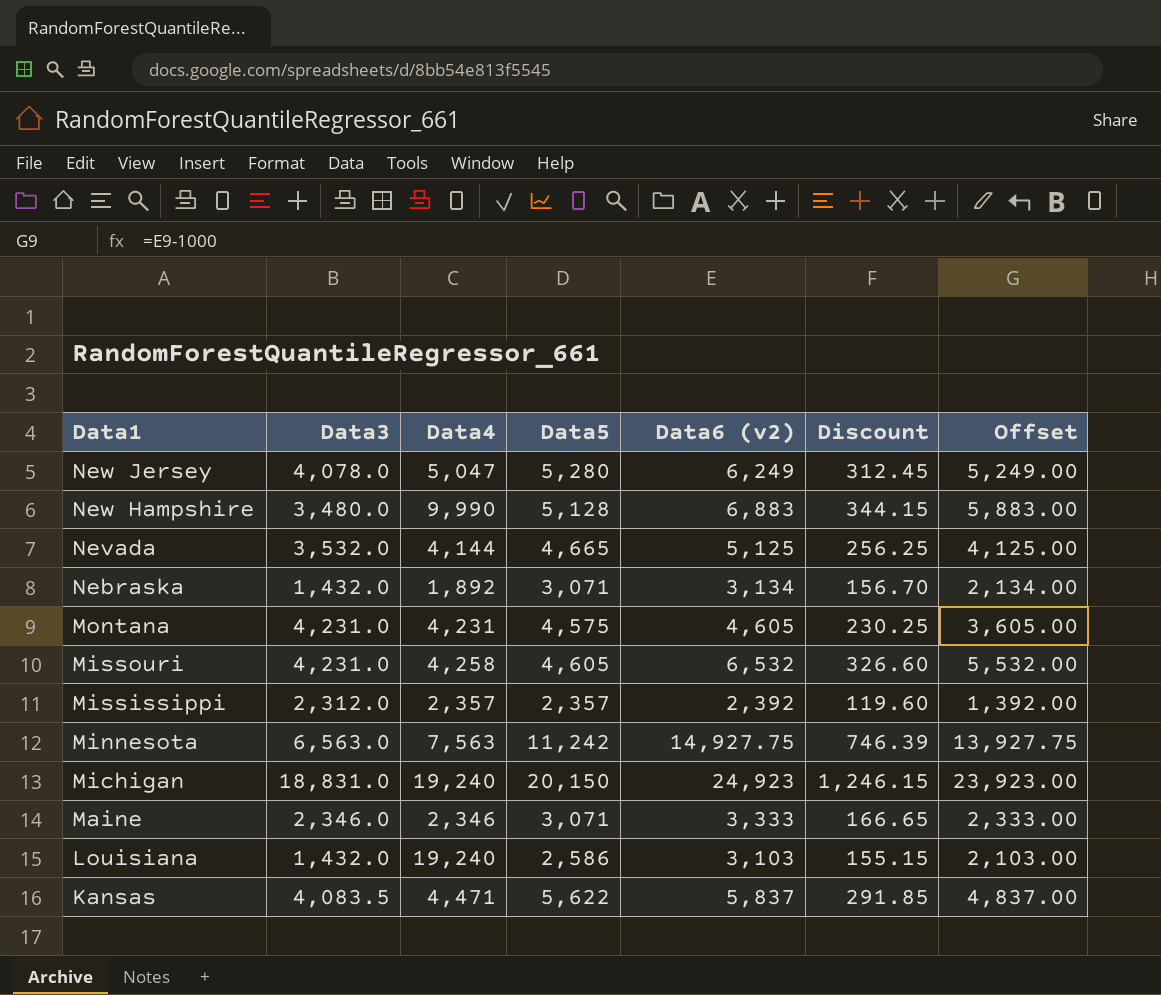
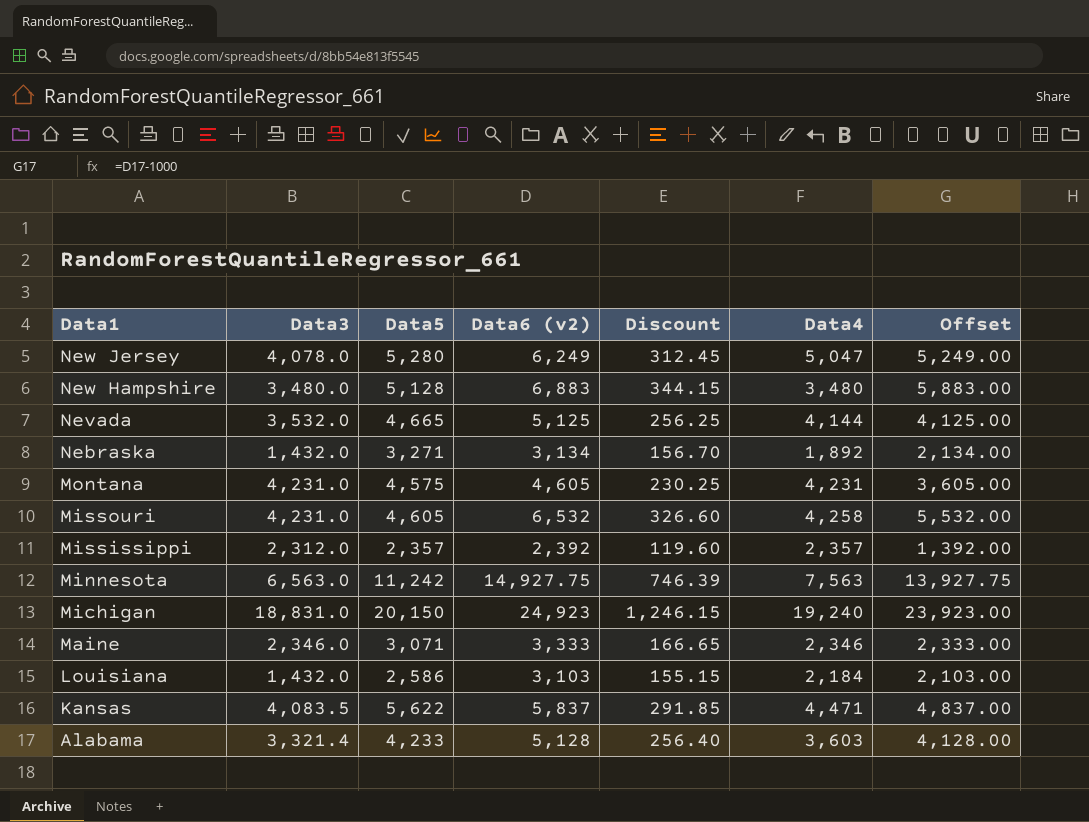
column Data4 | position: 3 -> 6
New Hampshire | Data4: 9,990 -> 3,480
Nebraska | Data5: 3,071 -> 3,271
Louisiana | Data4: 19,240 -> 2,184
row Alabama: none -> 3,321.4 | 4,233 | 5,128 | 256.40 | 3,603 | 4,128.00

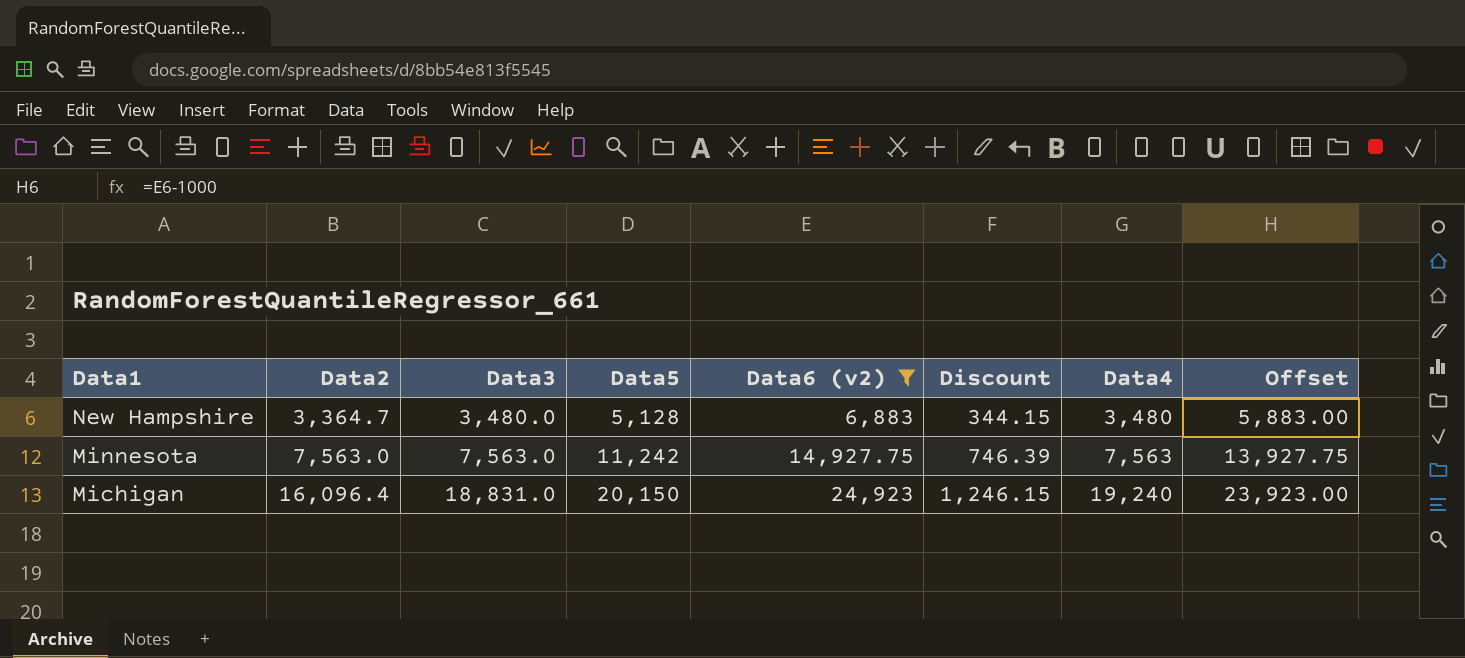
filter: none -> Data6 (v2) >= 6,883
column Data2 | position: none -> 2
Minnesota | Data3: 6,563.0 -> 7,563.0

